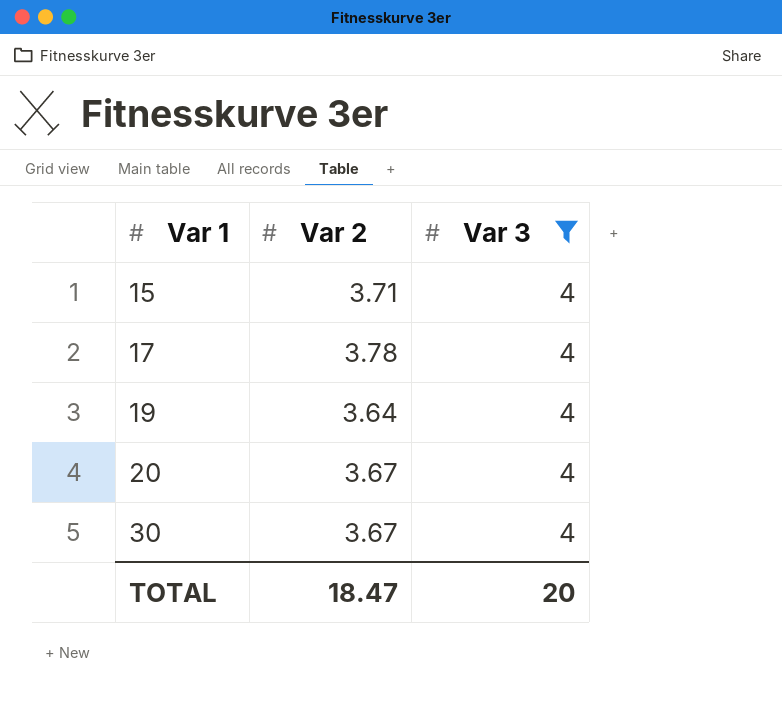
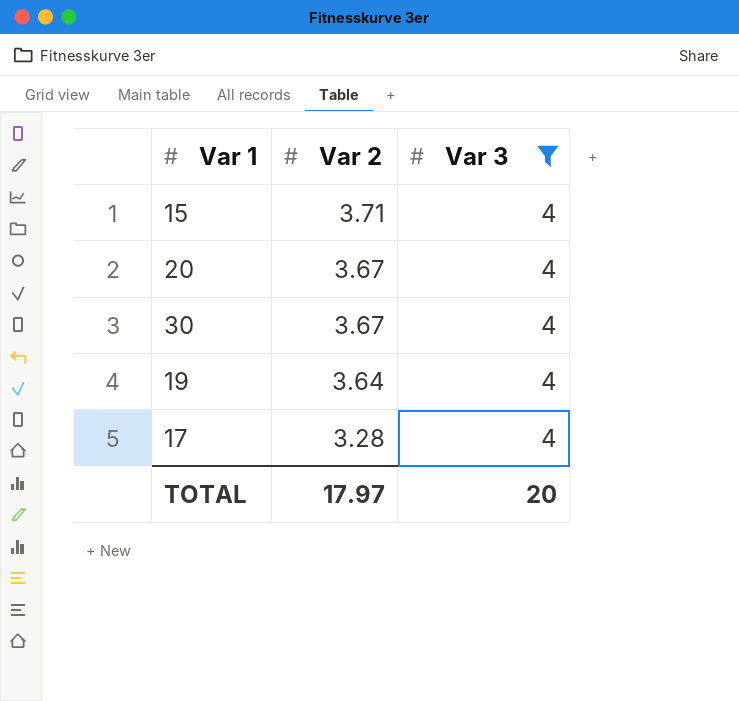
row order: Var 1 ascending -> Var 2 descending
17 | Var 2: 3.78 -> 3.28
TOTAL | Var 2: 18.47 -> 17.97

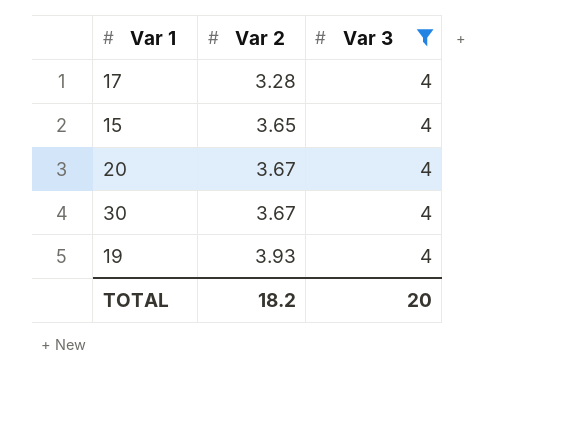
row order: Var 2 descending -> Var 2 ascending
15 | Var 2: 3.71 -> 3.65
19 | Var 2: 3.64 -> 3.93
TOTAL | Var 2: 17.97 -> 18.2

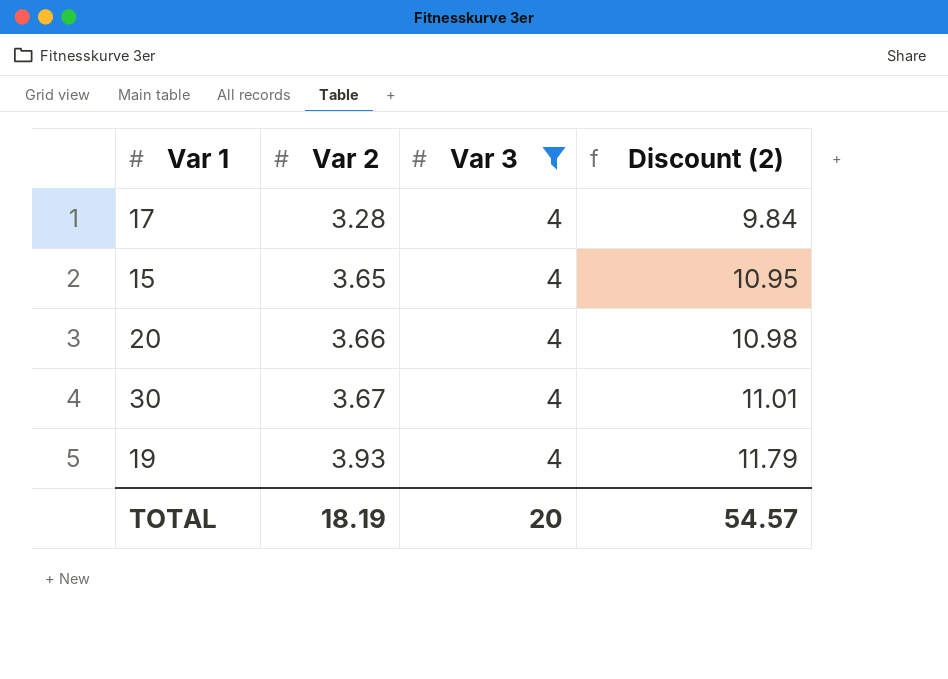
column Discount (2) | formula: none -> [Var 2] * 3
20 | Var 2: 3.67 -> 3.66
TOTAL | Var 2: 18.2 -> 18.19

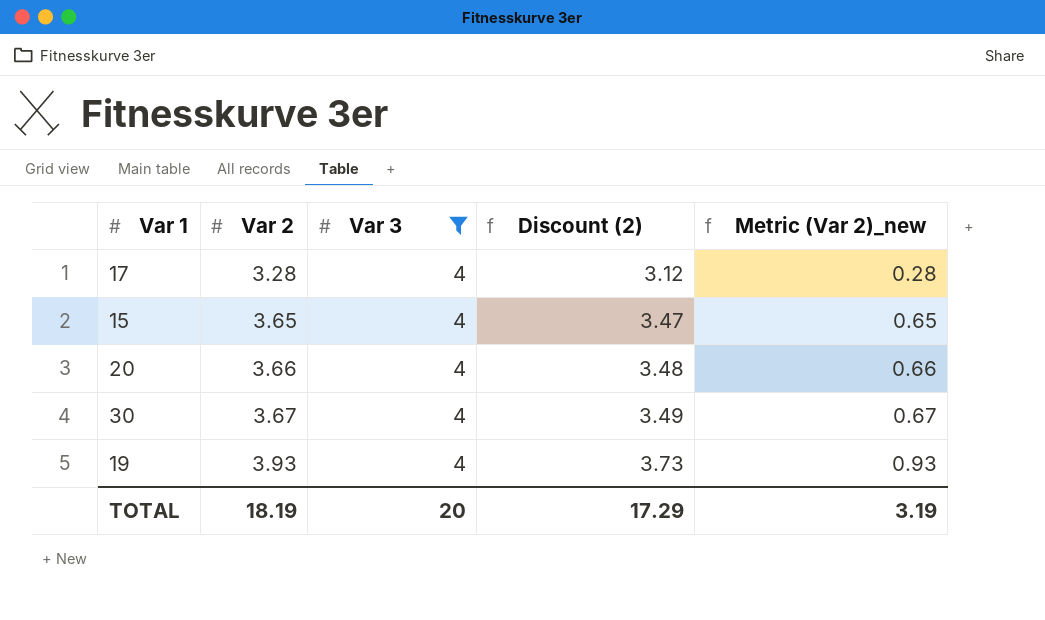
column Discount (2) | formula: [Var 2] * 3 -> [Var 2] * 0.95
column Metric (Var 2)_new | formula: none -> [Var 2] - 3
TOTAL | Discount (2): 54.57 -> 17.29

